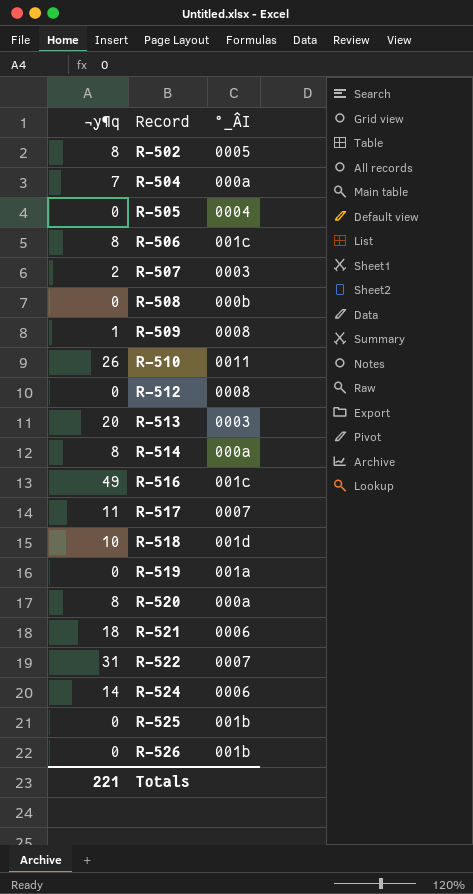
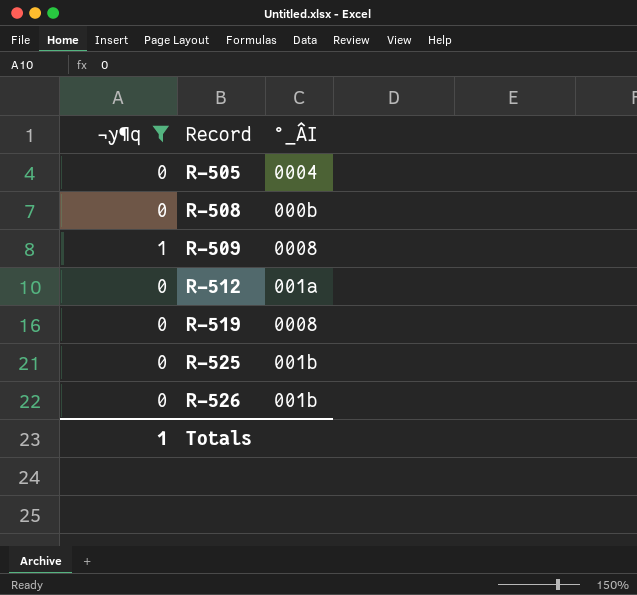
filter: none -> ¬y¶q <= 1
R-512 | °_ÂI: 0008 -> 001a
R-519 | °_ÂI: 001a -> 0008
Totals | ¬y¶q: 221 -> 1

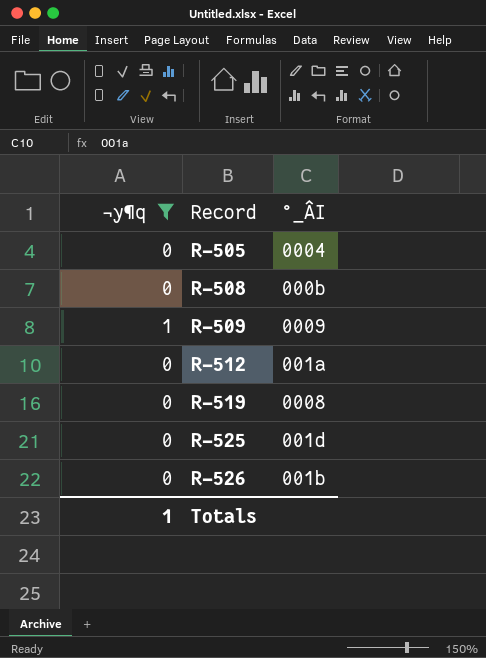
R-509 | °_ÂI: 0008 -> 0009
R-525 | °_ÂI: 001b -> 001d

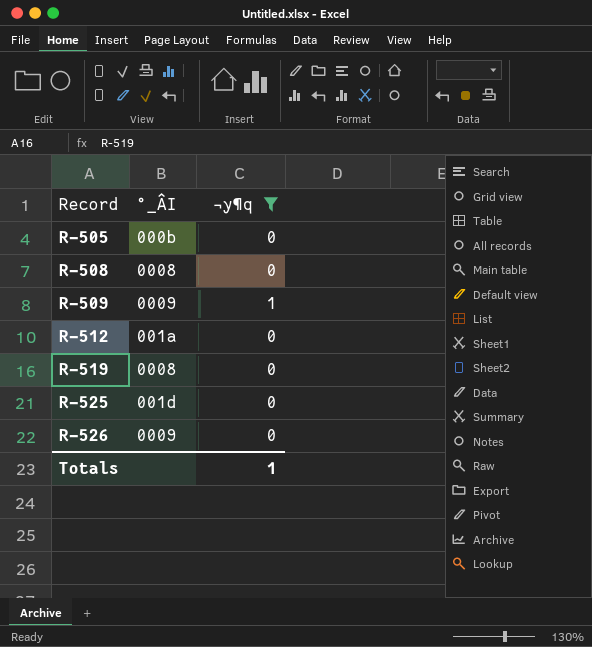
column ¬y¶q | position: 1 -> 3
R-505 | °_ÂI: 0004 -> 000b
R-508 | °_ÂI: 000b -> 0008
R-526 | °_ÂI: 001b -> 0009

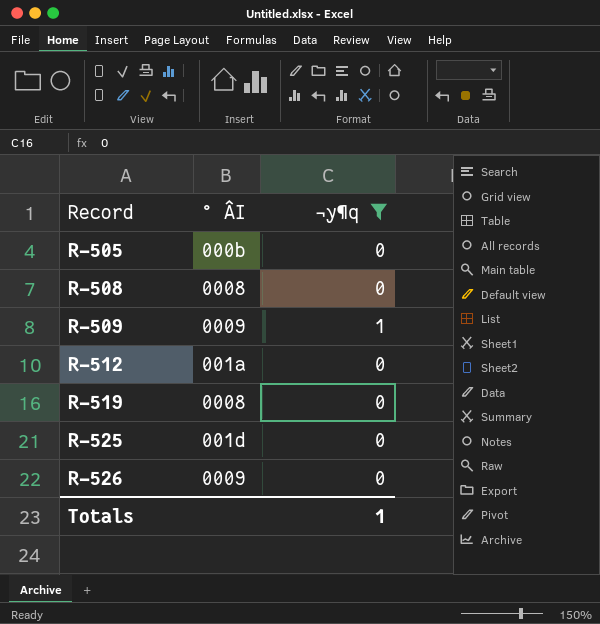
column name: °_ÂI -> ° ÂI

